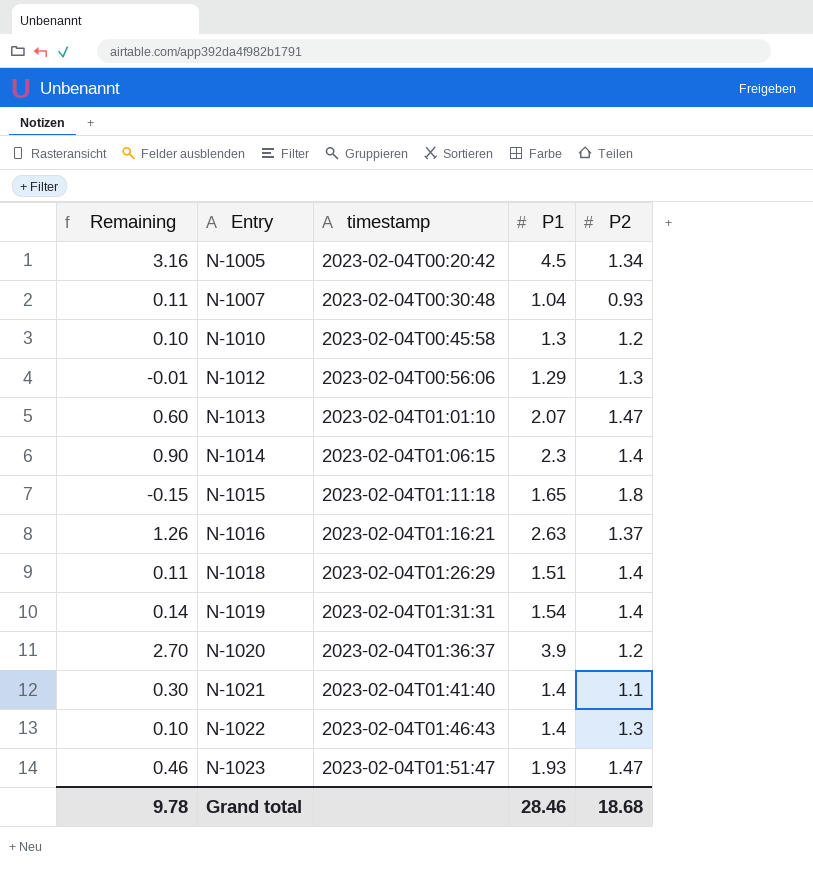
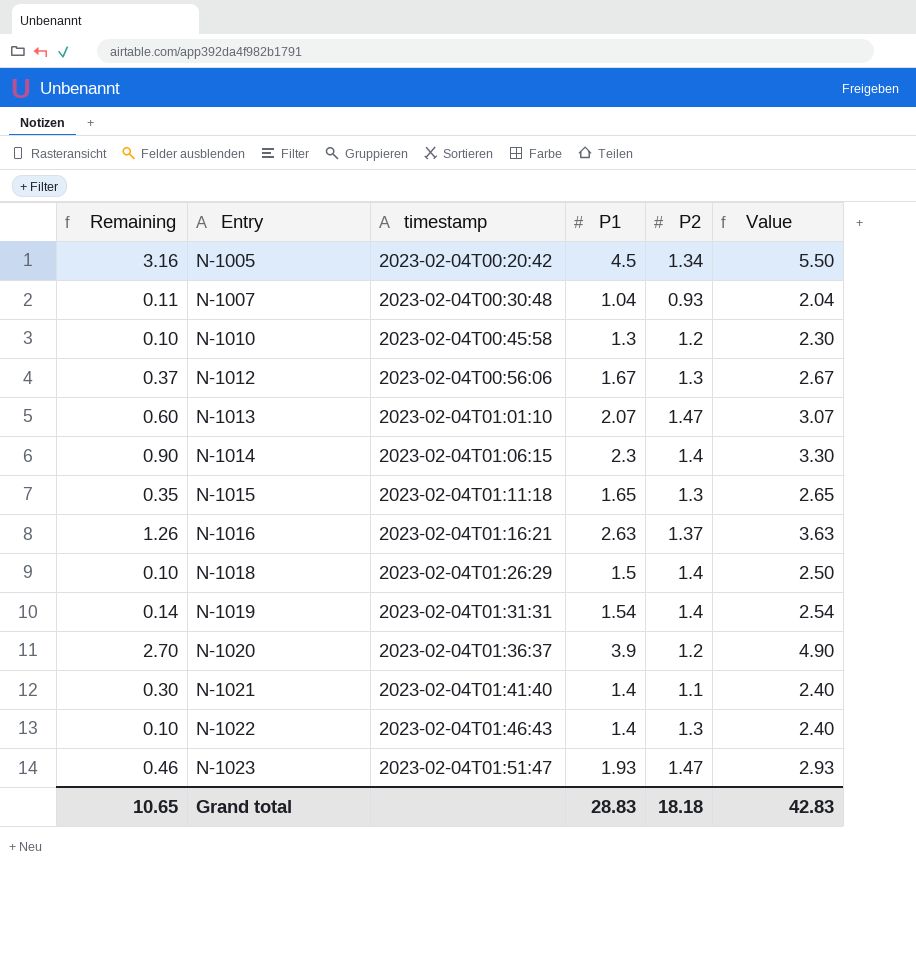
column Value | formula: none -> [P1] + 1
N-1012 | Remaining: -0.01 -> 0.37
N-1012 | P1: 1.29 -> 1.67
N-1015 | Remaining: -0.15 -> 0.35
N-1015 | P2: 1.8 -> 1.3
N-1018 | Remaining: 0.11 -> 0.10
N-1018 | P1: 1.51 -> 1.5
Grand total | Remaining: 9.78 -> 10.65
Grand total | P1: 28.46 -> 28.83
Grand total | P2: 18.68 -> 18.18

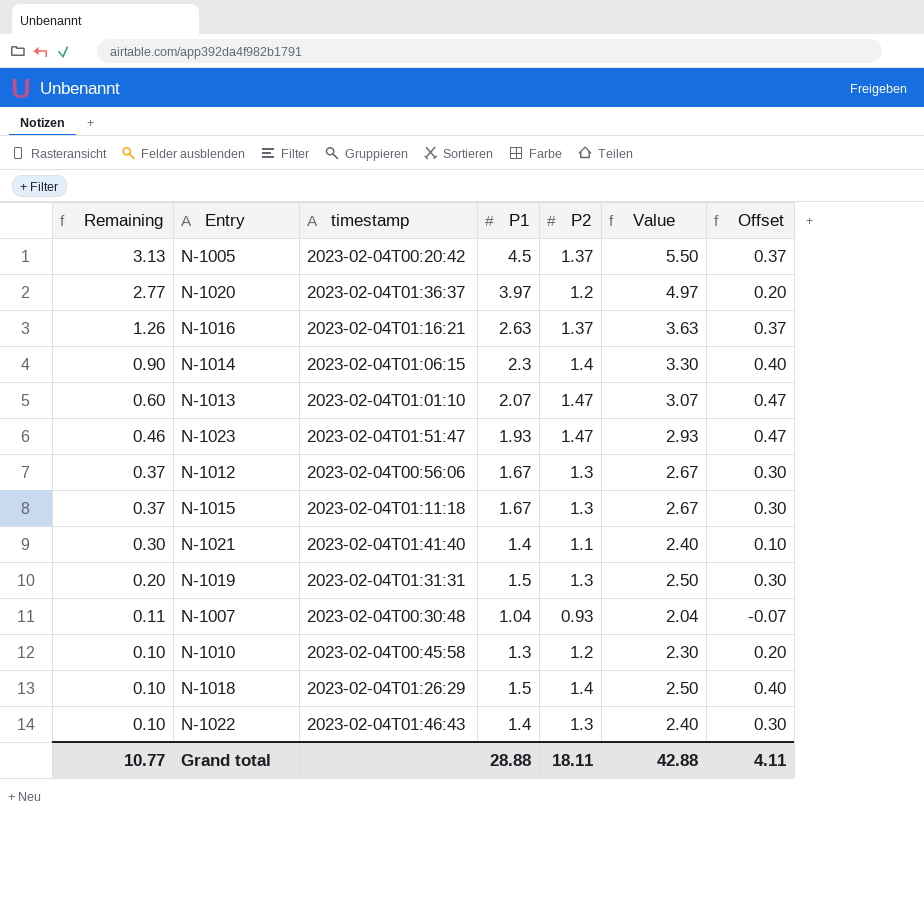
row order: Entry ascending -> Remaining descending
column Offset | formula: none -> [P2] - 1
N-1005 | Remaining: 3.16 -> 3.13
N-1005 | P2: 1.34 -> 1.37
N-1020 | Remaining: 2.70 -> 2.77
N-1020 | P1: 3.9 -> 3.97
N-1020 | Value: 4.90 -> 4.97
N-1015 | Remaining: 0.35 -> 0.37
N-1015 | P1: 1.65 -> 1.67
N-1015 | Value: 2.65 -> 2.67
N-1019 | Remaining: 0.14 -> 0.20
N-1019 | P1: 1.54 -> 1.5
N-1019 | P2: 1.4 -> 1.3
N-1019 | Value: 2.54 -> 2.50
Grand total | Remaining: 10.65 -> 10.77
Grand total | P1: 28.83 -> 28.88
Grand total | P2: 18.18 -> 18.11
Grand total | Value: 42.83 -> 42.88

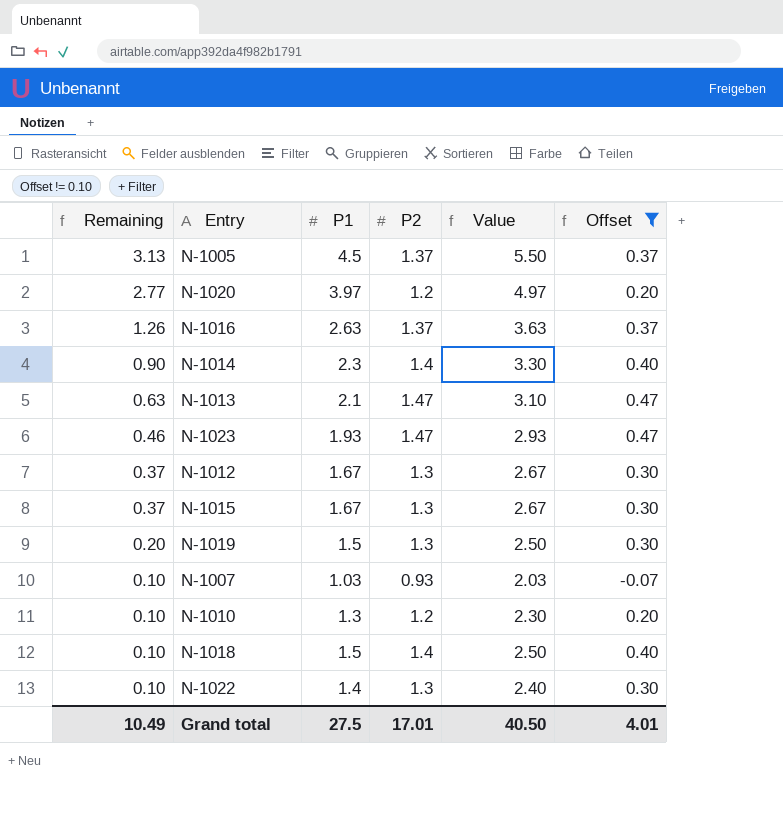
filter: none -> Offset != 0.10
column timestamp | position: 3 -> none
N-1013 | Remaining: 0.60 -> 0.63
N-1013 | P1: 2.07 -> 2.1
N-1013 | Value: 3.07 -> 3.10
N-1007 | Remaining: 0.11 -> 0.10
N-1007 | P1: 1.04 -> 1.03
N-1007 | Value: 2.04 -> 2.03
Grand total | Remaining: 10.77 -> 10.49
Grand total | P1: 28.88 -> 27.5
Grand total | P2: 18.11 -> 17.01
Grand total | Value: 42.88 -> 40.50
Grand total | Offset: 4.11 -> 4.01

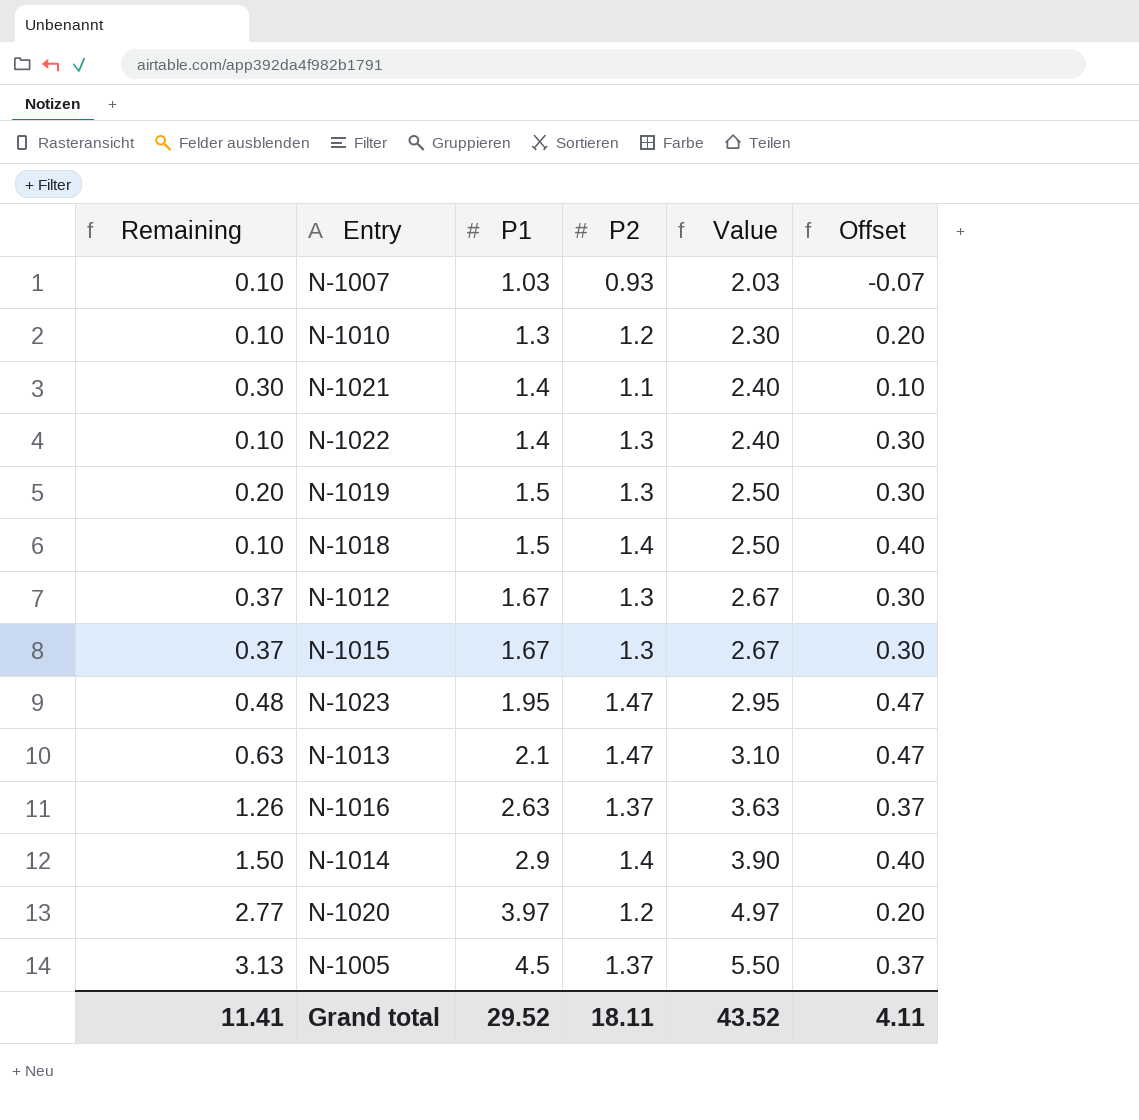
filter: Offset != 0.10 -> none
row order: Remaining descending -> P1 ascending
N-1023 | Remaining: 0.46 -> 0.48
N-1023 | P1: 1.93 -> 1.95
N-1023 | Value: 2.93 -> 2.95
N-1014 | Remaining: 0.90 -> 1.50
N-1014 | P1: 2.3 -> 2.9
N-1014 | Value: 3.30 -> 3.90
Grand total | Remaining: 10.49 -> 11.41
Grand total | P1: 27.5 -> 29.52
Grand total | P2: 17.01 -> 18.11
Grand total | Value: 40.50 -> 43.52
Grand total | Offset: 4.01 -> 4.11

